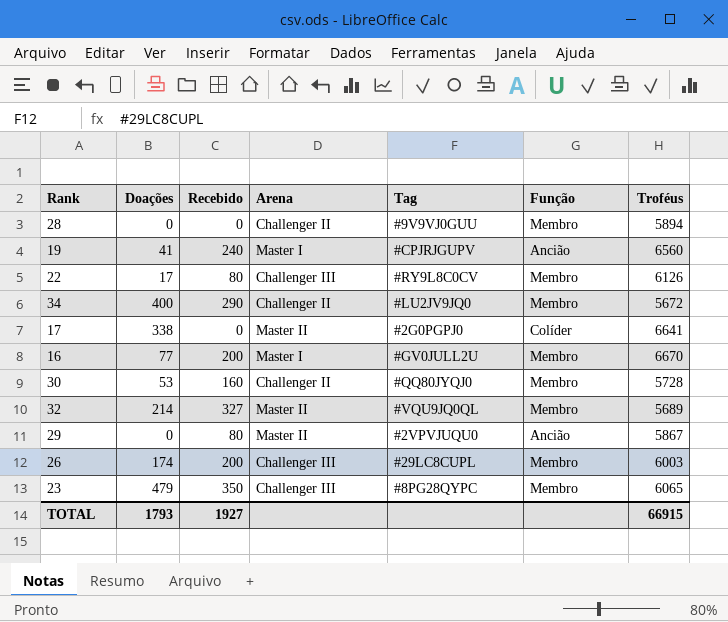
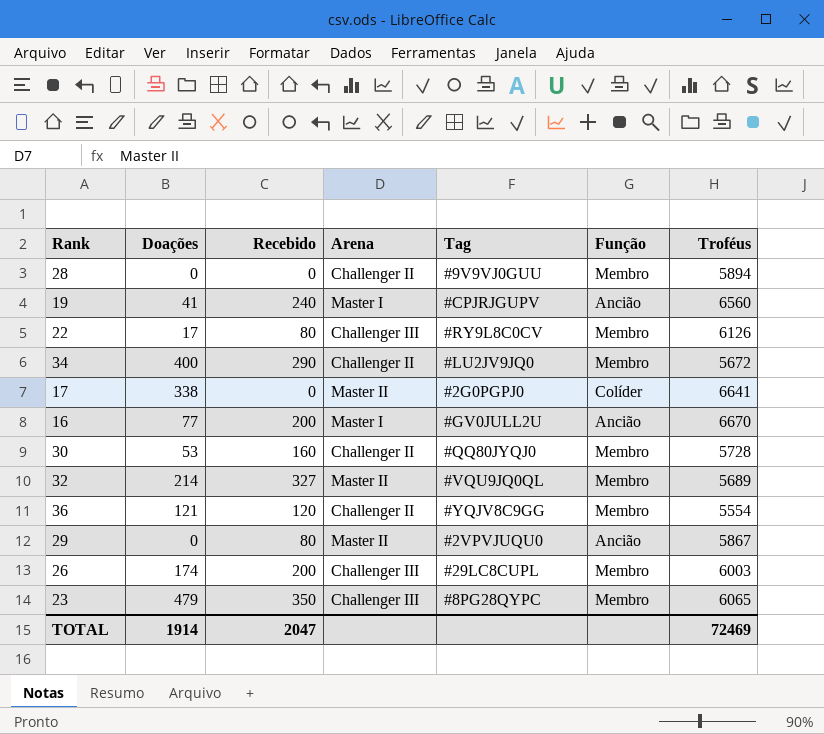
16 | Função: Membro -> Ancião
row 36: none -> 121 | 120 | Challenger II | #YQJV8C9GG | Membro | 5554
TOTAL | Doações: 1793 -> 1914
TOTAL | Recebido: 1927 -> 2047
TOTAL | Troféus: 66915 -> 72469

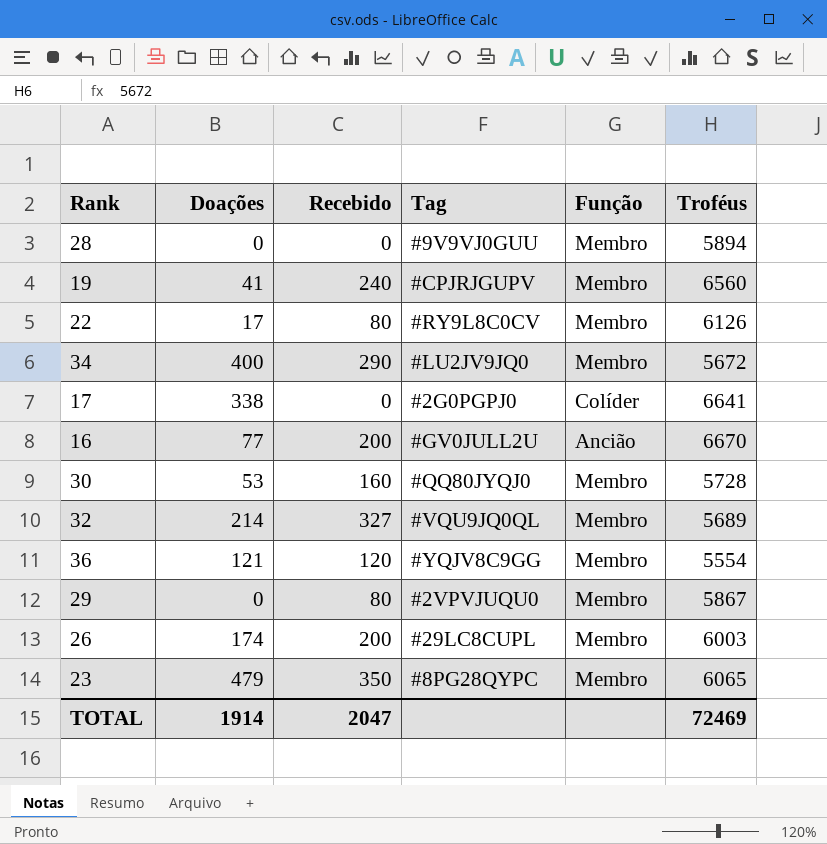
column Arena | position: 4 -> none
19 | Função: Ancião -> Membro
29 | Função: Ancião -> Membro

